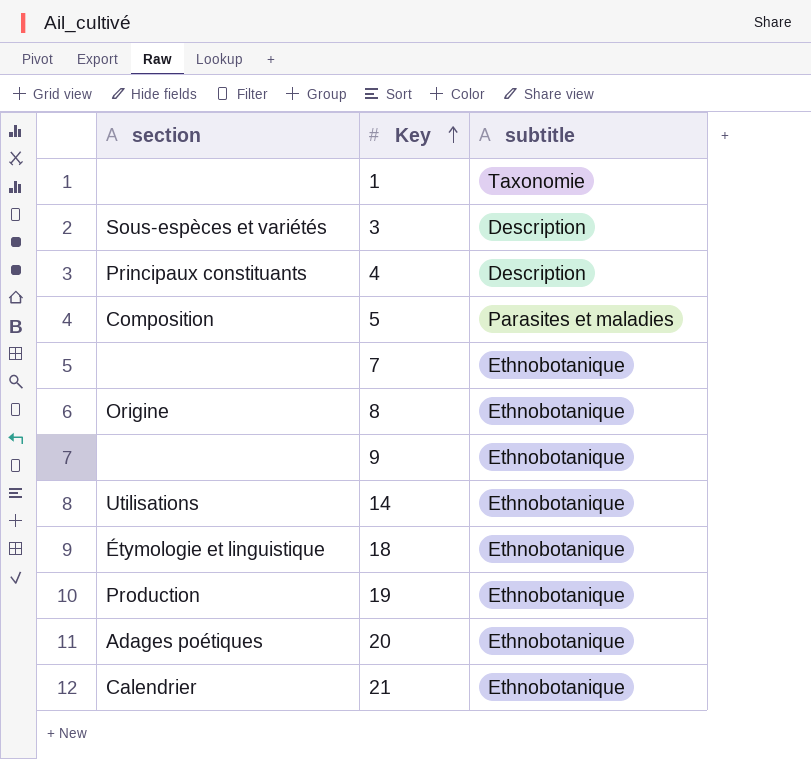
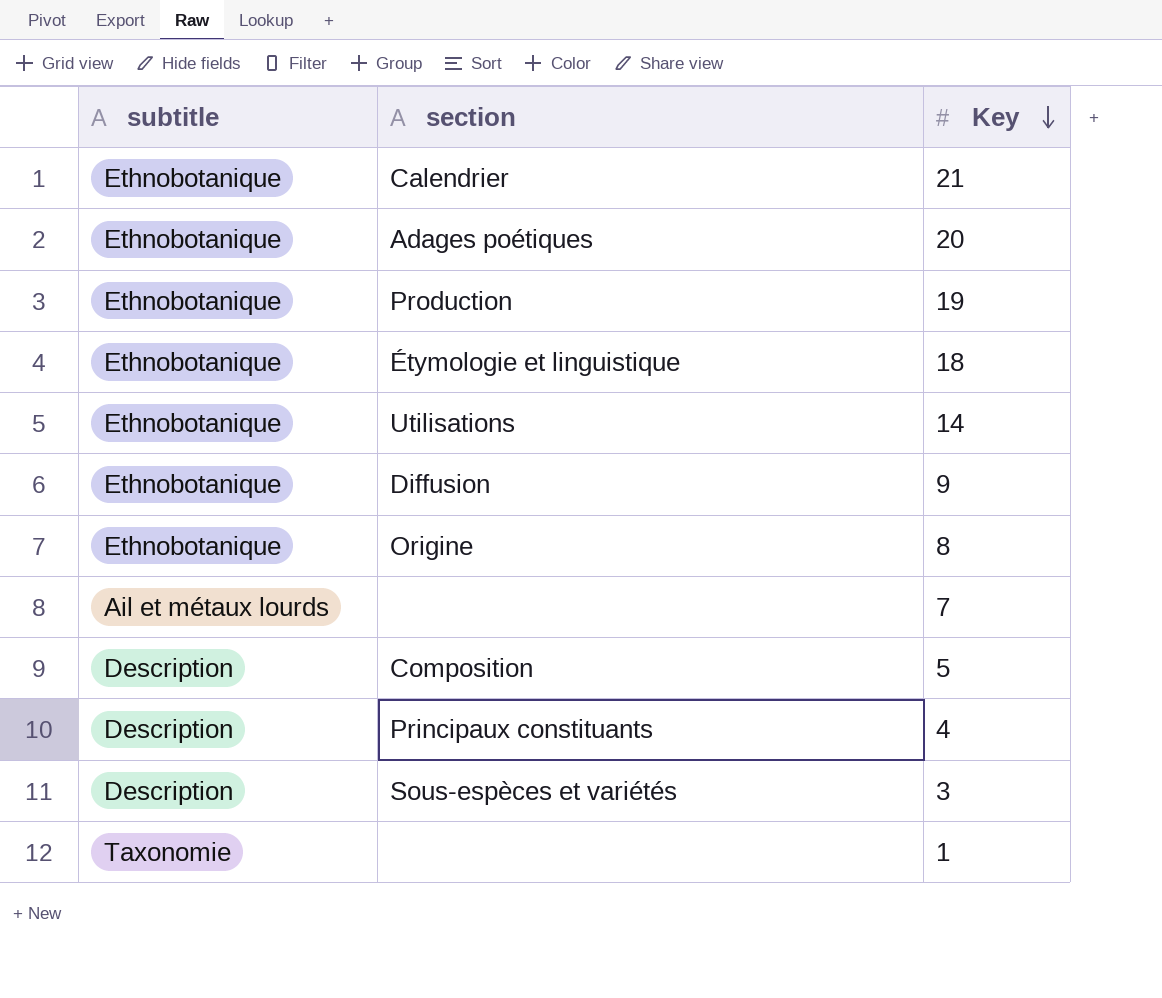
row order: Key ascending -> Key descending
column subtitle | position: 3 -> 1
9 | section: none -> Diffusion
7 | subtitle: Ethnobotanique -> Ail et métaux lourds
5 | subtitle: Parasites et maladies -> Description

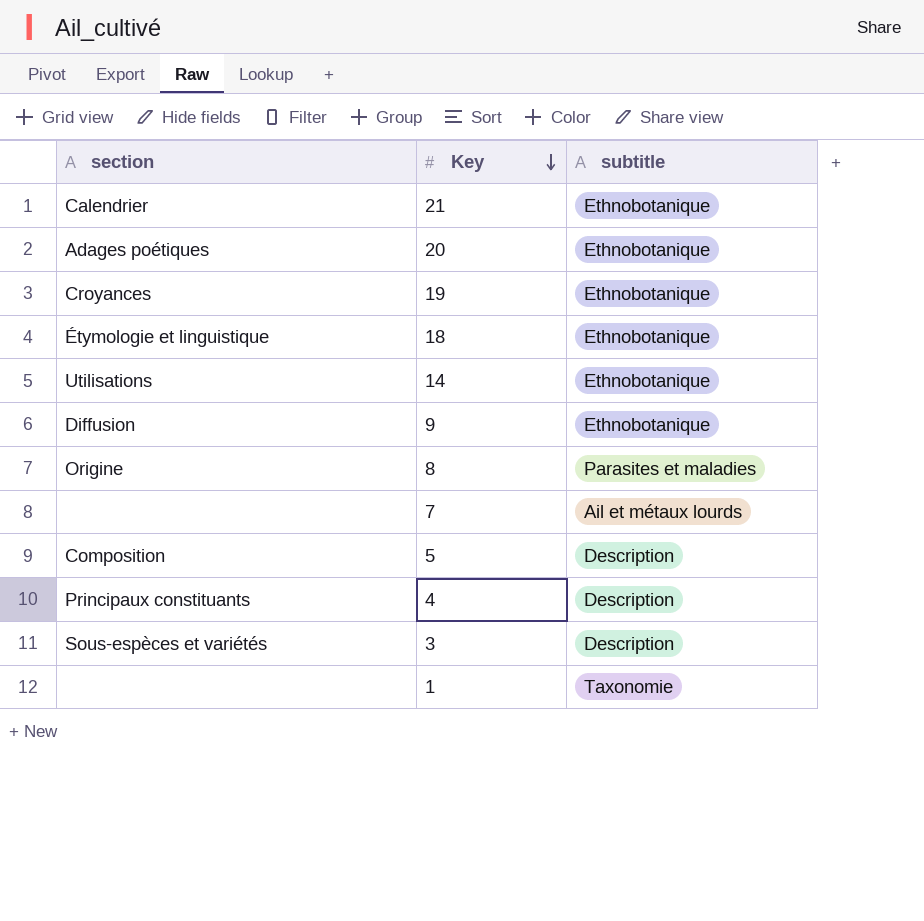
column subtitle | position: 1 -> 3
19 | section: Production -> Croyances
8 | subtitle: Ethnobotanique -> Parasites et maladies

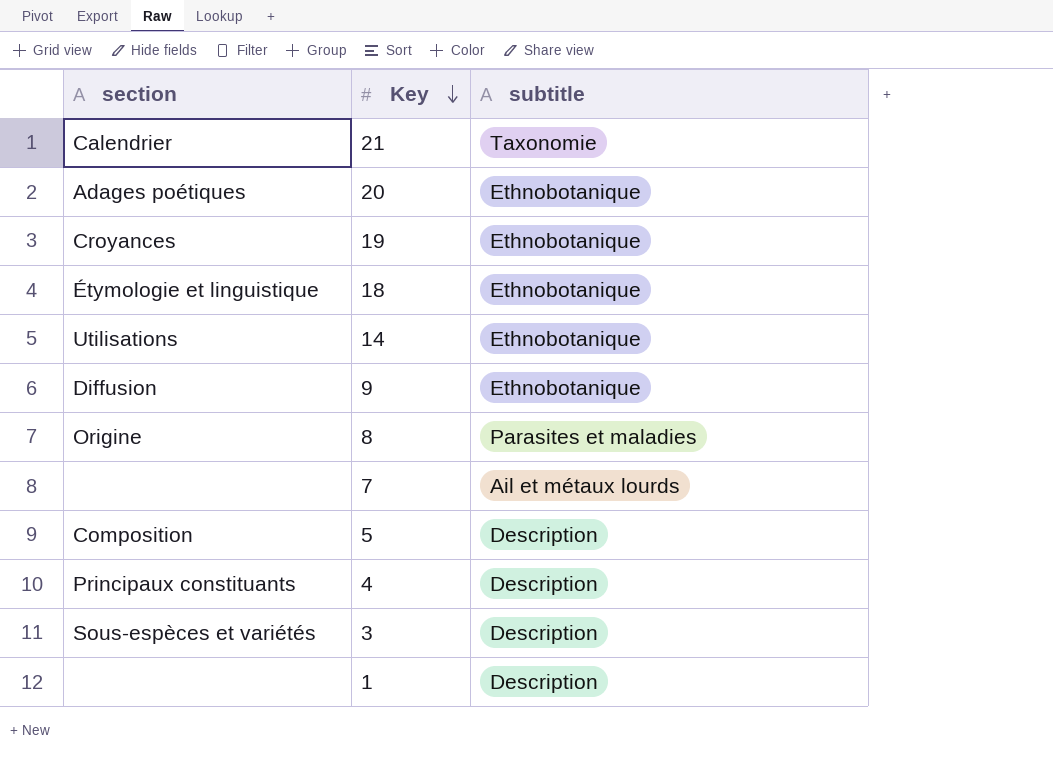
21 | subtitle: Ethnobotanique -> Taxonomie
1 | subtitle: Taxonomie -> Description

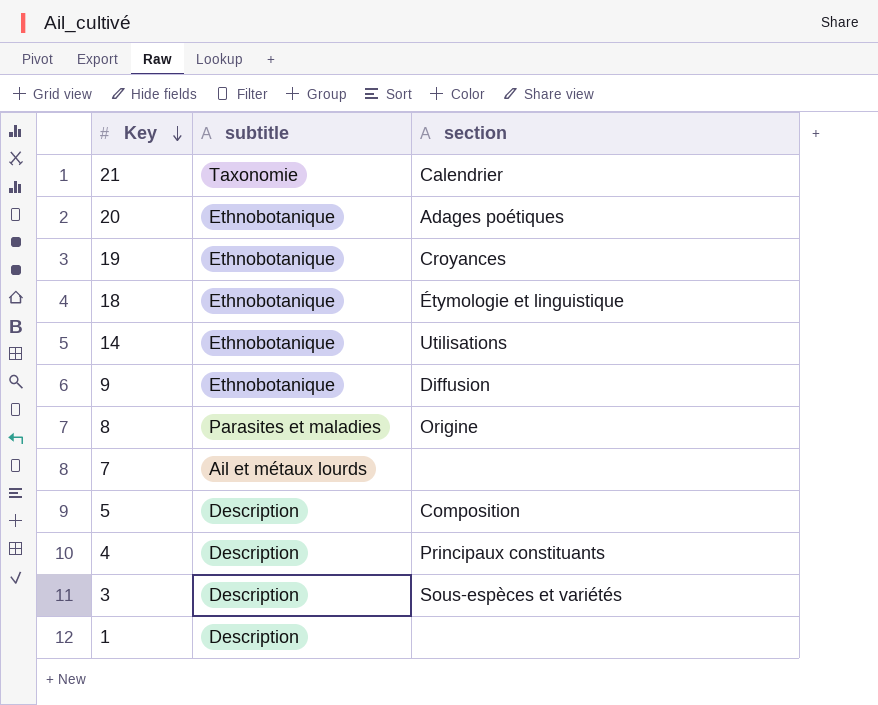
column section | position: 1 -> 3

